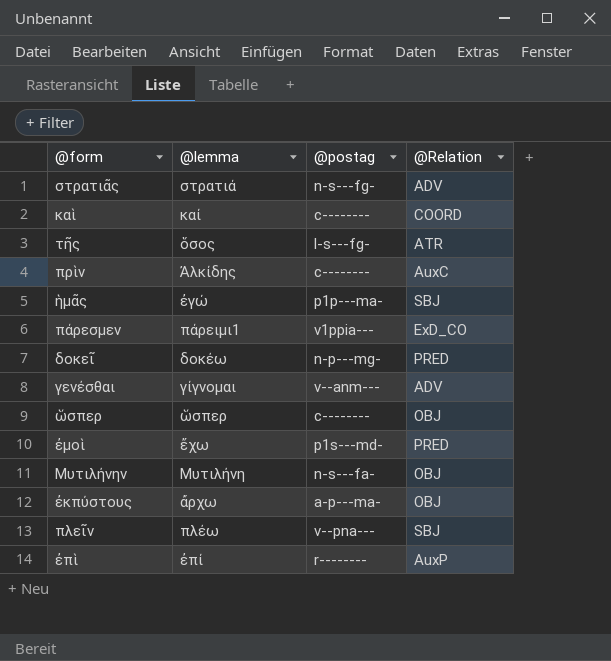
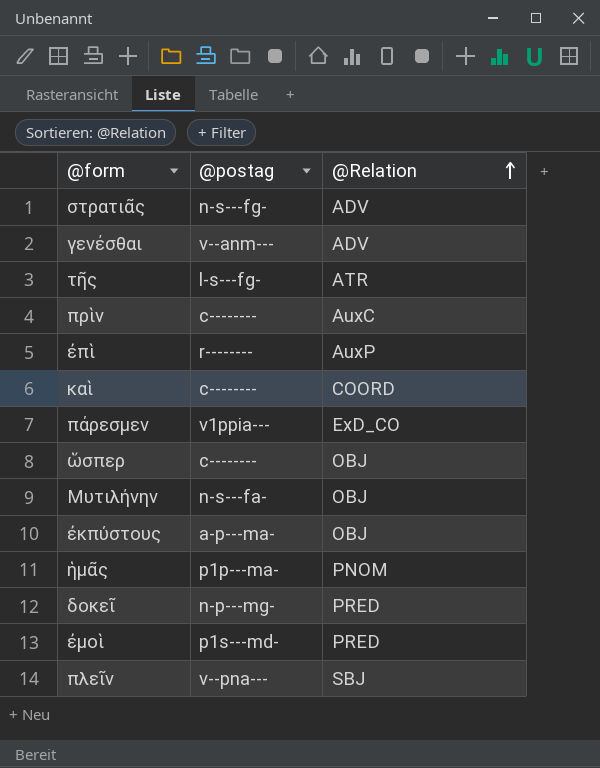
row order: none -> @Relation ascending
column @lemma | position: 2 -> none
ἡμᾶς | @Relation: SBJ -> PNOM

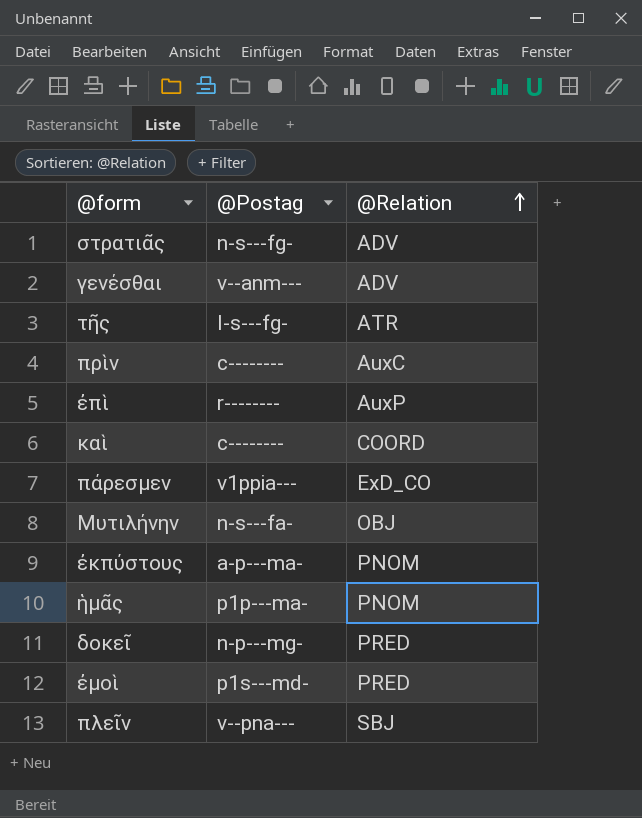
column name: @postag -> @Postag
row ὥσπερ: c-------- | OBJ -> none
ἐκπύστους | @Relation: OBJ -> PNOM

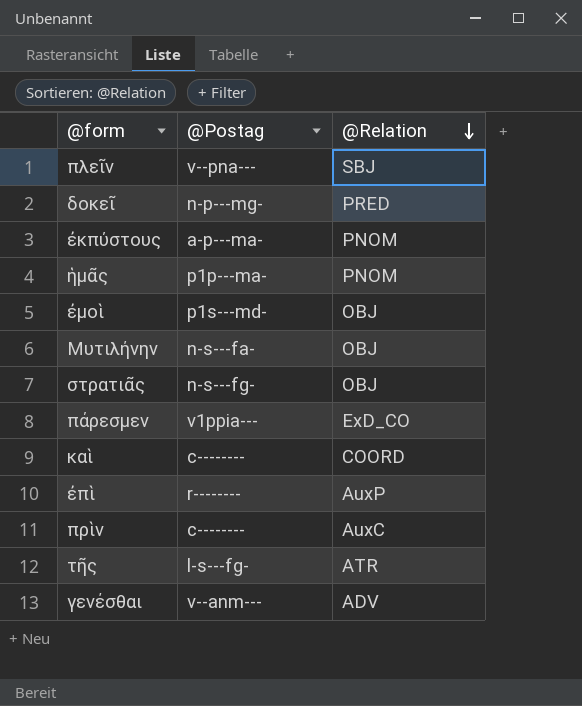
row order: @Relation ascending -> @Relation descending
ἐμοὶ | @Relation: PRED -> OBJ
στρατιᾶς | @Relation: ADV -> OBJ

